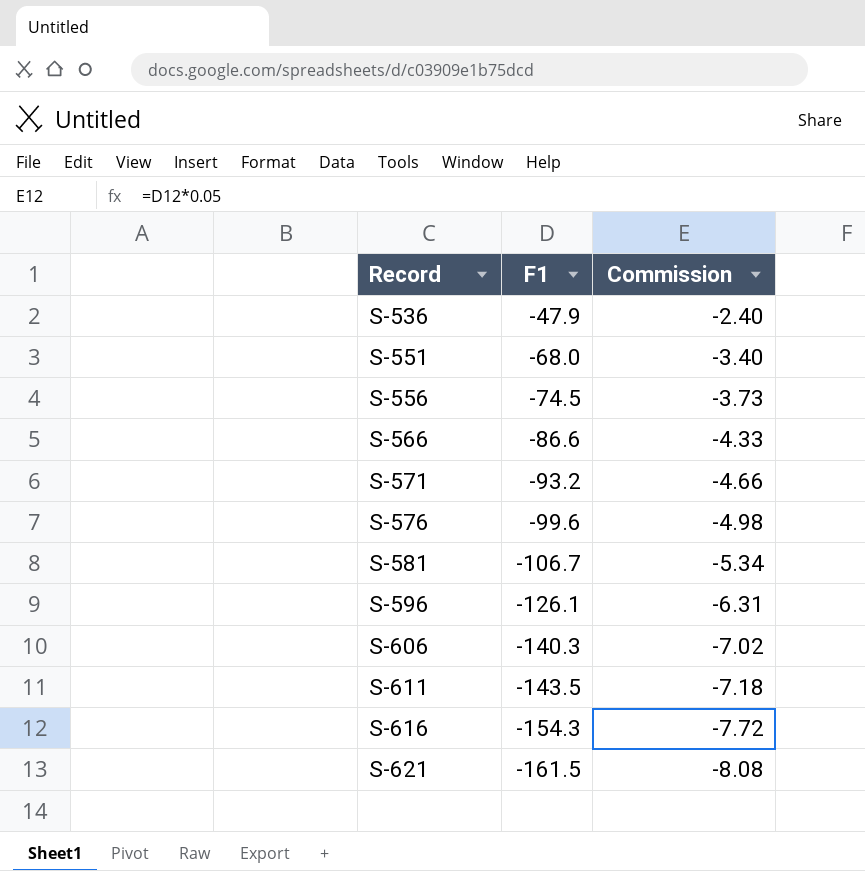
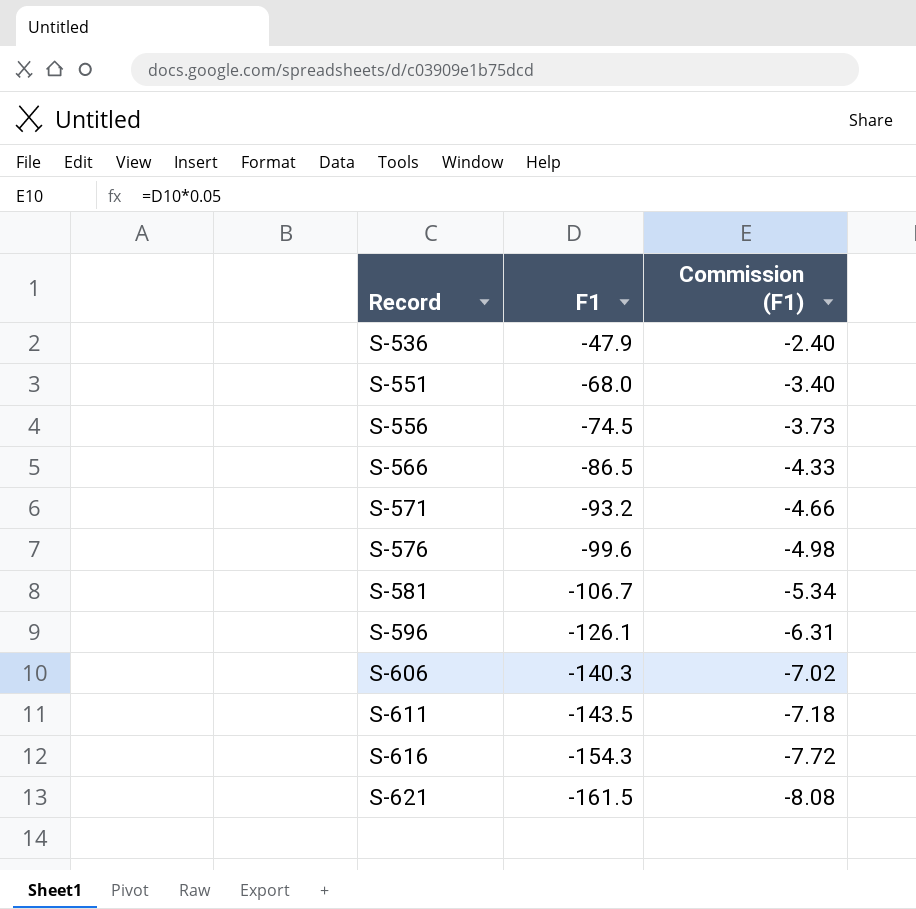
column name: Commission -> Commission (F1)
S-566 | F1: -86.6 -> -86.5

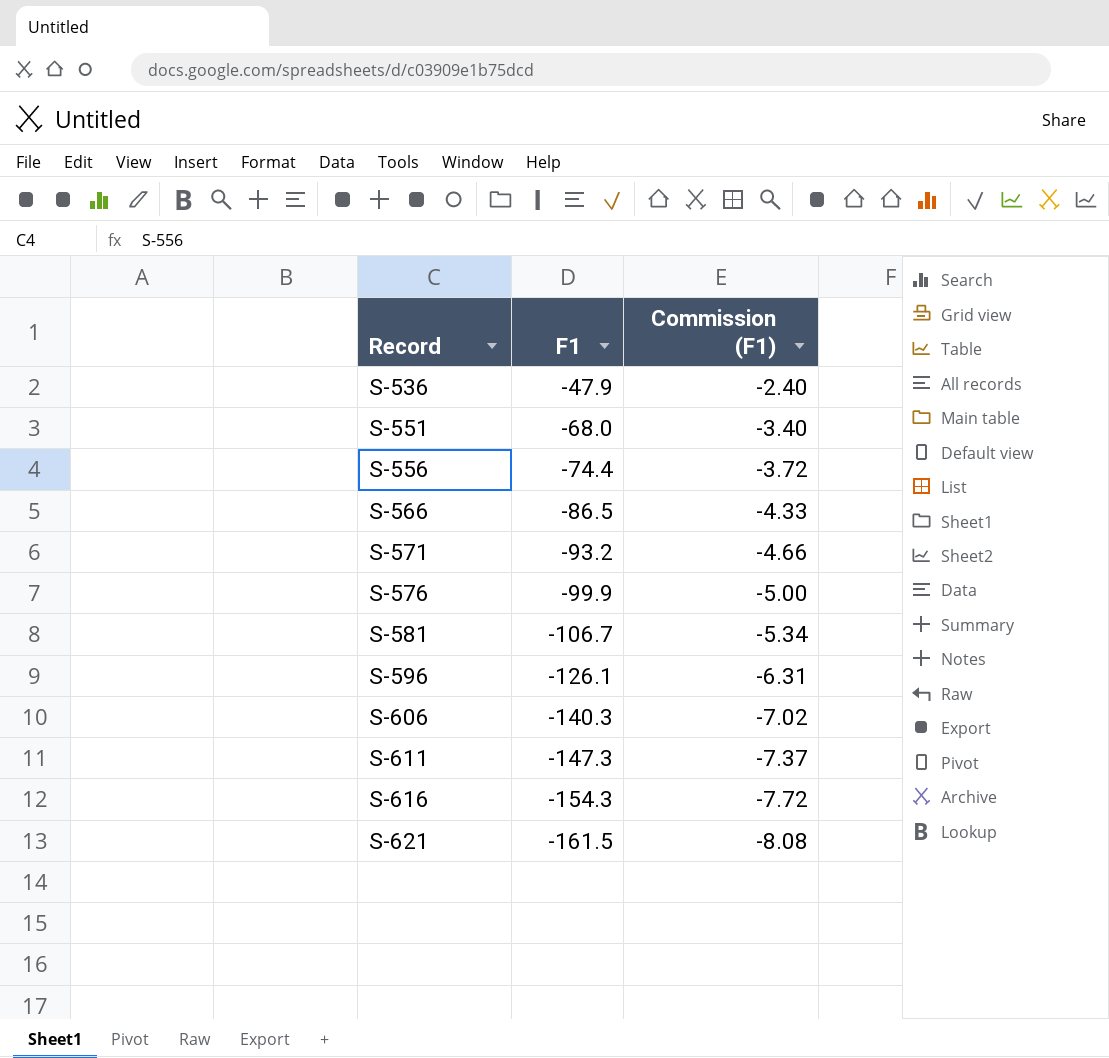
S-556 | F1: -74.5 -> -74.4
S-556 | Commission (F1): -3.73 -> -3.72
S-576 | F1: -99.6 -> -99.9
S-576 | Commission (F1): -4.98 -> -5.00
S-611 | F1: -143.5 -> -147.3
S-611 | Commission (F1): -7.18 -> -7.37

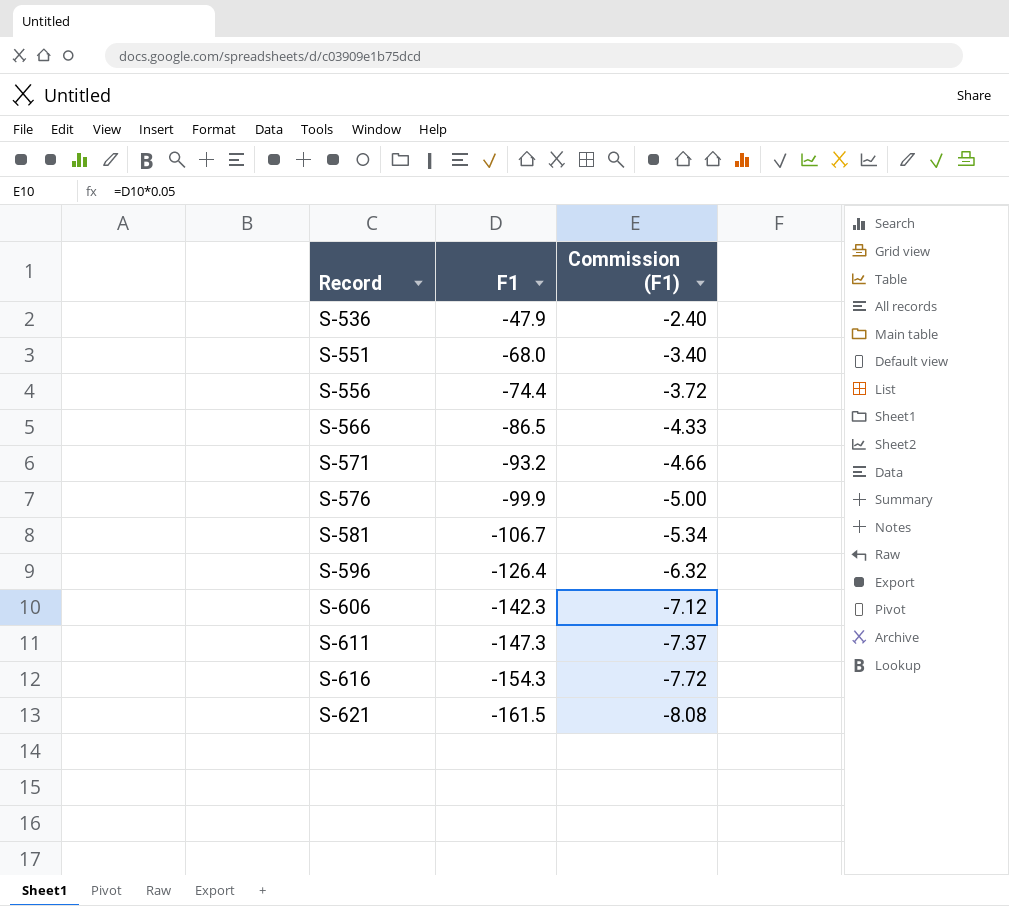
S-596 | F1: -126.1 -> -126.4
S-596 | Commission (F1): -6.31 -> -6.32
S-606 | F1: -140.3 -> -142.3
S-606 | Commission (F1): -7.02 -> -7.12

